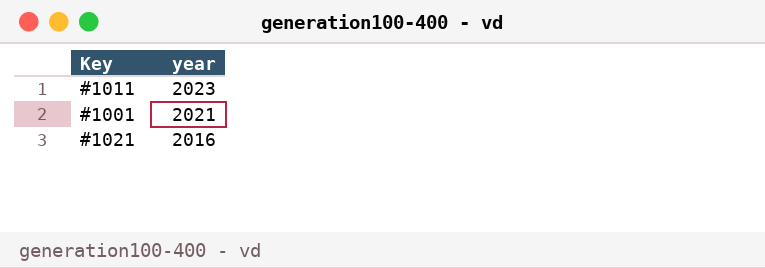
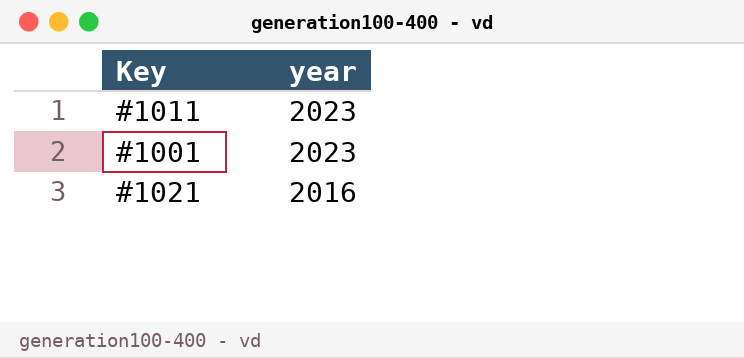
#1001 | year: 2021 -> 2023

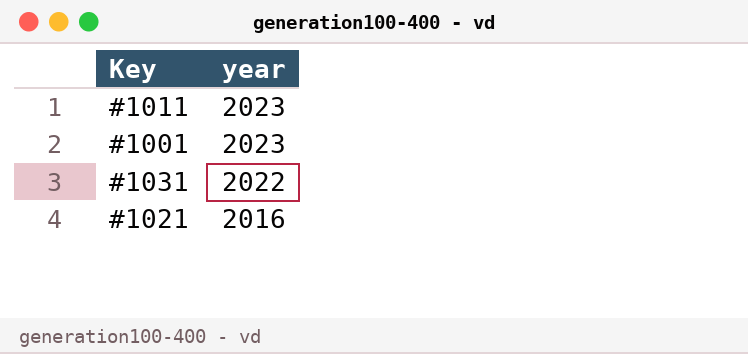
row #1031: none -> 2022

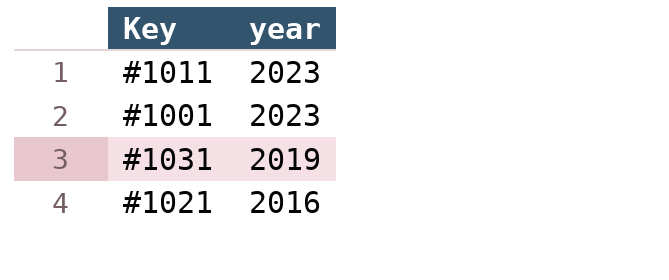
#1031 | year: 2022 -> 2019

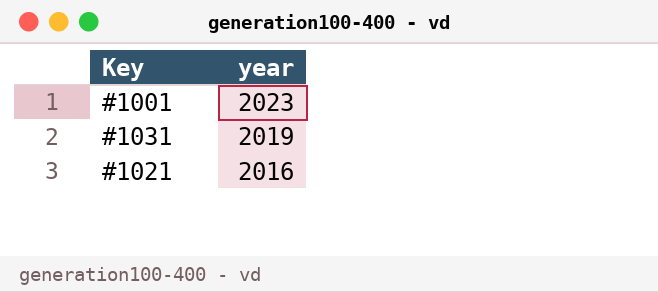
row #1011: 2023 -> none

